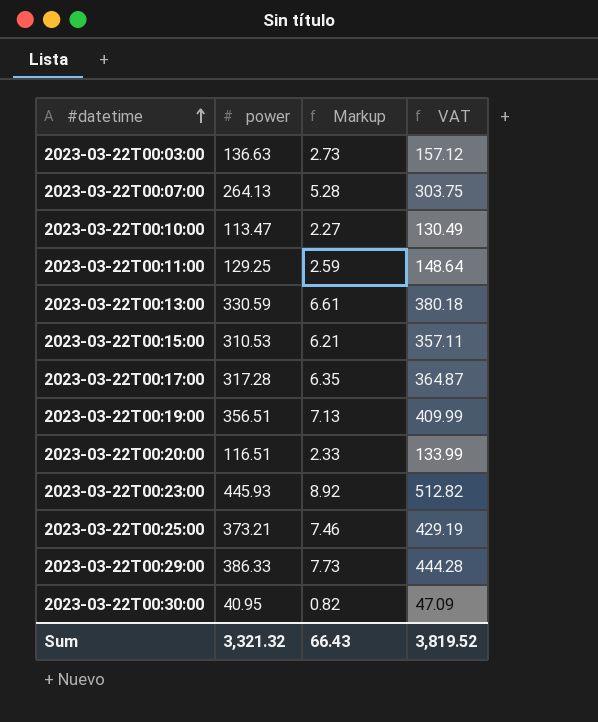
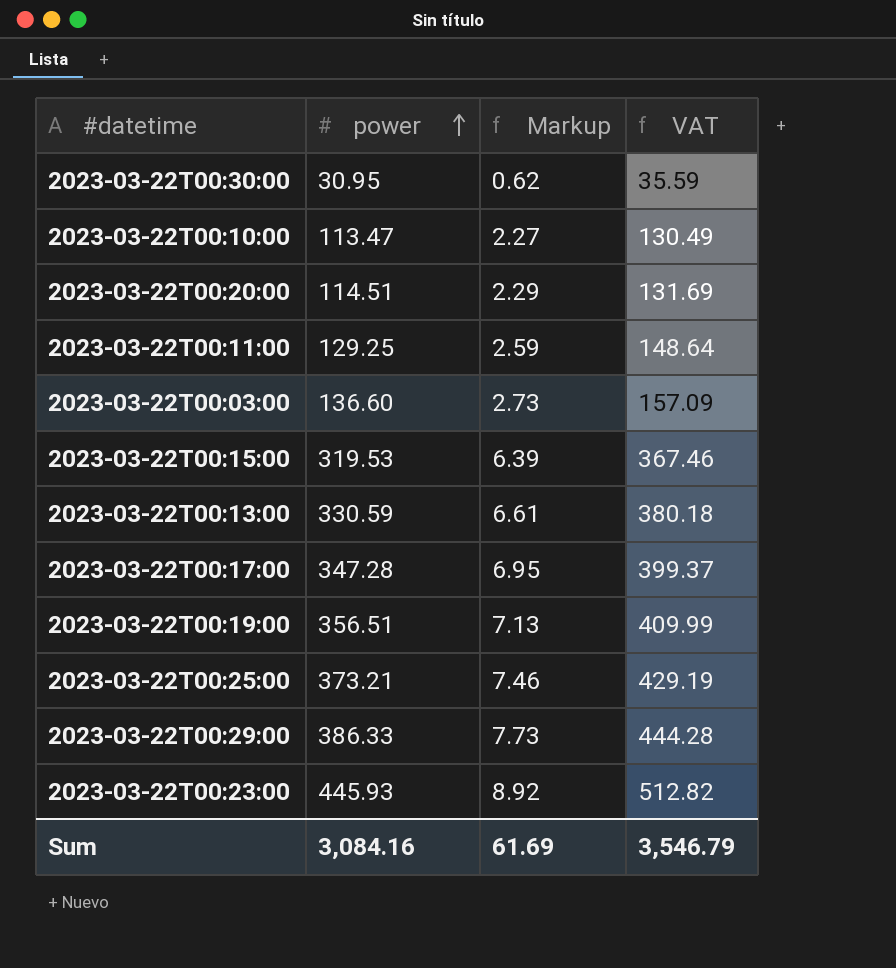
row order: #datetime ascending -> power ascending
row 2023-03-22T00:07:00: 264.13 | 5.28 | 303.75 -> none
2023-03-22T00:30:00 | power: 40.95 -> 30.95
2023-03-22T00:30:00 | Markup: 0.82 -> 0.62
2023-03-22T00:30:00 | VAT: 47.09 -> 35.59
2023-03-22T00:20:00 | power: 116.51 -> 114.51
2023-03-22T00:20:00 | Markup: 2.33 -> 2.29
2023-03-22T00:20:00 | VAT: 133.99 -> 131.69
2023-03-22T00:03:00 | power: 136.63 -> 136.60
2023-03-22T00:03:00 | VAT: 157.12 -> 157.09
2023-03-22T00:15:00 | power: 310.53 -> 319.53
2023-03-22T00:15:00 | Markup: 6.21 -> 6.39
2023-03-22T00:15:00 | VAT: 357.11 -> 367.46
2023-03-22T00:17:00 | power: 317.28 -> 347.28
2023-03-22T00:17:00 | Markup: 6.35 -> 6.95
2023-03-22T00:17:00 | VAT: 364.87 -> 399.37
Sum | power: 3,321.32 -> 3,084.16
Sum | Markup: 66.43 -> 61.69
Sum | VAT: 3,819.52 -> 3,546.79

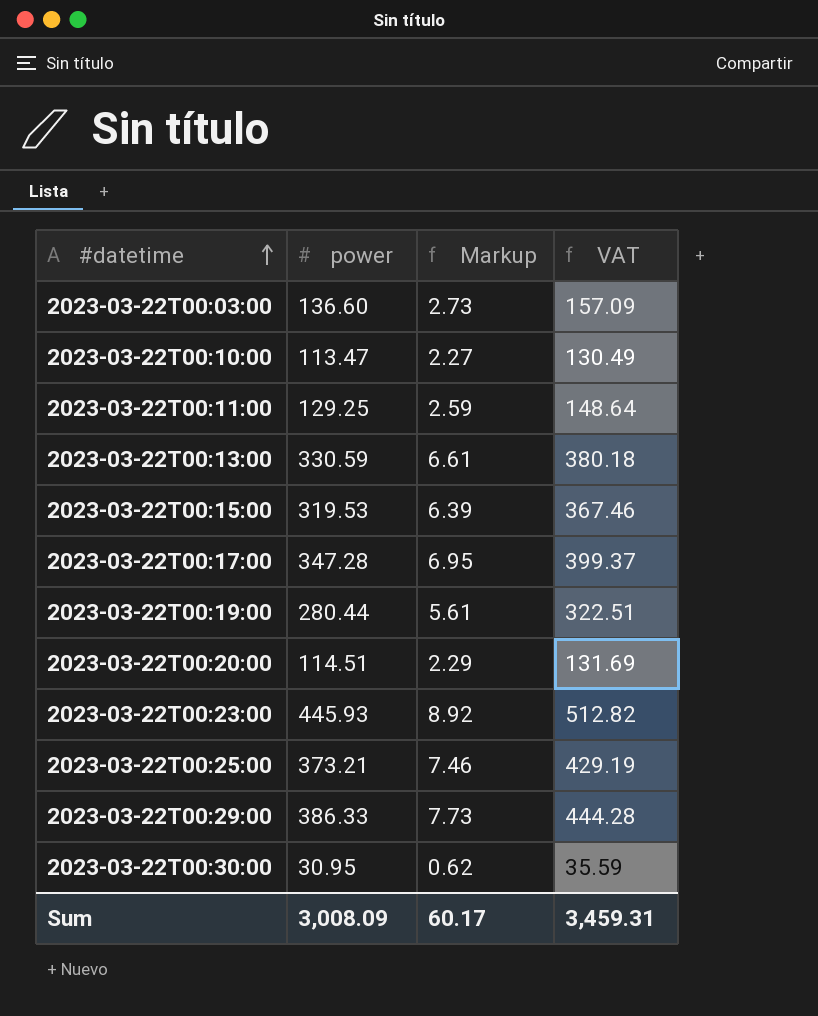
row order: power ascending -> #datetime ascending
2023-03-22T00:19:00 | power: 356.51 -> 280.44
2023-03-22T00:19:00 | Markup: 7.13 -> 5.61
2023-03-22T00:19:00 | VAT: 409.99 -> 322.51
Sum | power: 3,084.16 -> 3,008.09
Sum | Markup: 61.69 -> 60.17
Sum | VAT: 3,546.79 -> 3,459.31

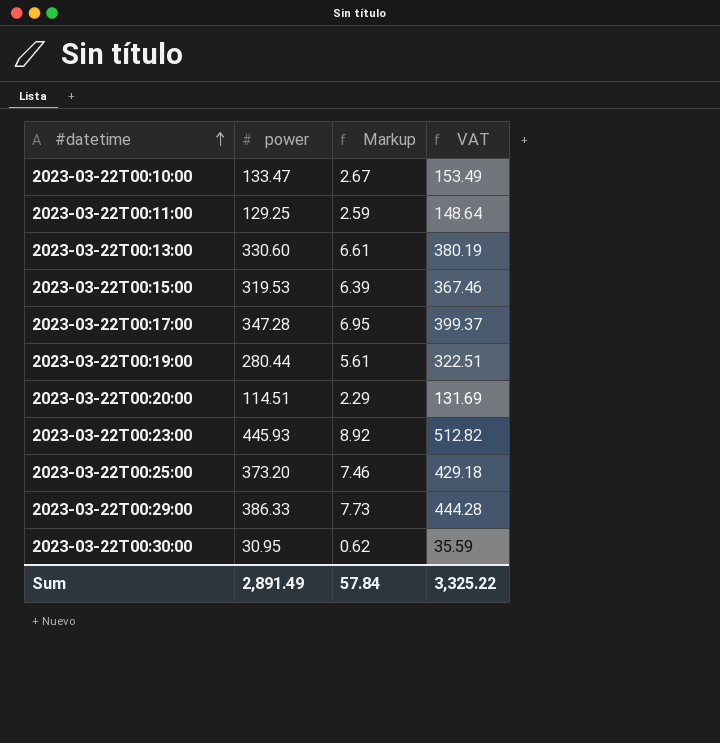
row 2023-03-22T00:03:00: 136.60 | 2.73 | 157.09 -> none
2023-03-22T00:10:00 | power: 113.47 -> 133.47
2023-03-22T00:10:00 | Markup: 2.27 -> 2.67
2023-03-22T00:10:00 | VAT: 130.49 -> 153.49
2023-03-22T00:13:00 | power: 330.59 -> 330.60
2023-03-22T00:13:00 | VAT: 380.18 -> 380.19
2023-03-22T00:25:00 | power: 373.21 -> 373.20
2023-03-22T00:25:00 | VAT: 429.19 -> 429.18
Sum | power: 3,008.09 -> 2,891.49
Sum | Markup: 60.17 -> 57.84
Sum | VAT: 3,459.31 -> 3,325.22

